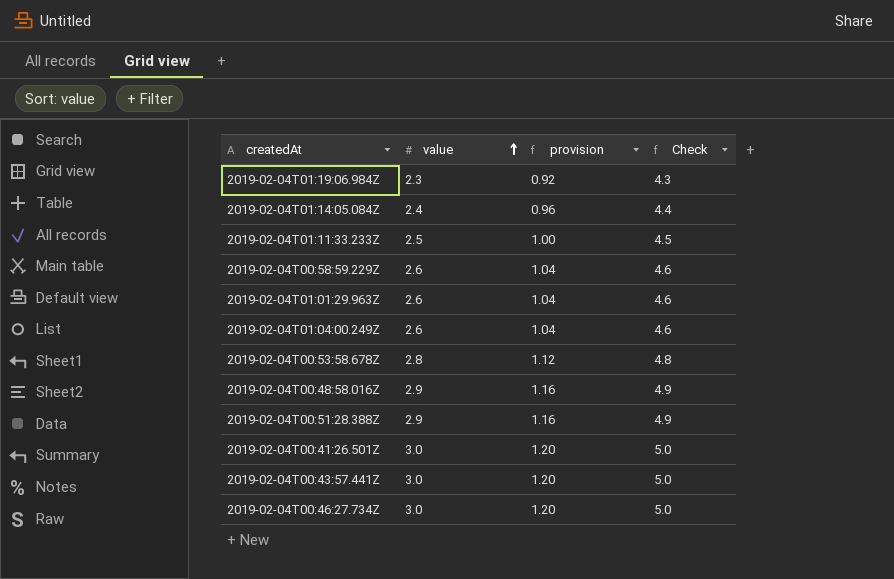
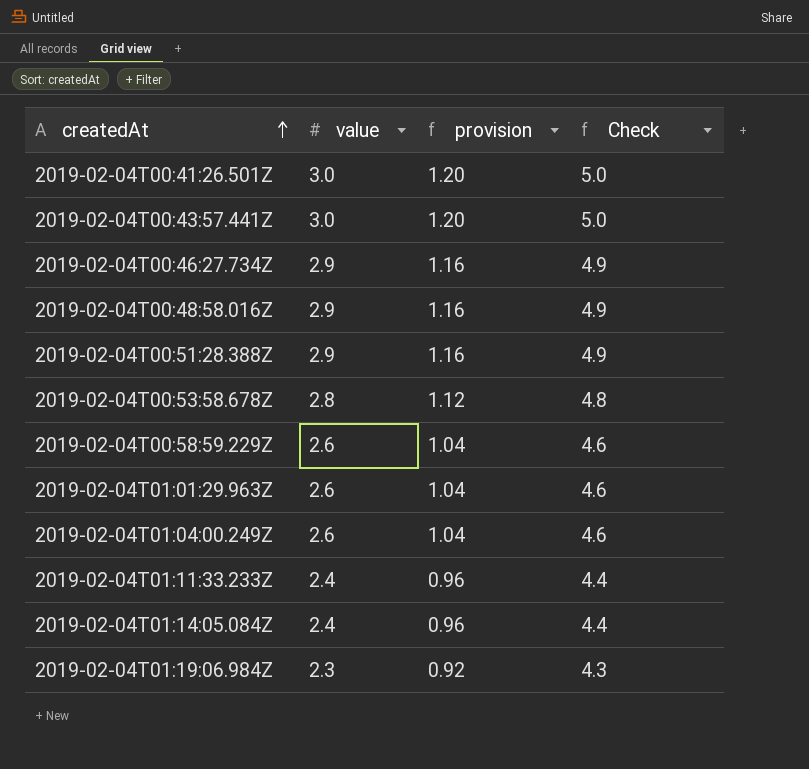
row order: value ascending -> createdAt ascending
2019-02-04T00:46:27.734Z | value: 3.0 -> 2.9
2019-02-04T00:46:27.734Z | provision: 1.20 -> 1.16
2019-02-04T00:46:27.734Z | Check: 5.0 -> 4.9
2019-02-04T01:11:33.233Z | value: 2.5 -> 2.4
2019-02-04T01:11:33.233Z | provision: 1.00 -> 0.96
2019-02-04T01:11:33.233Z | Check: 4.5 -> 4.4

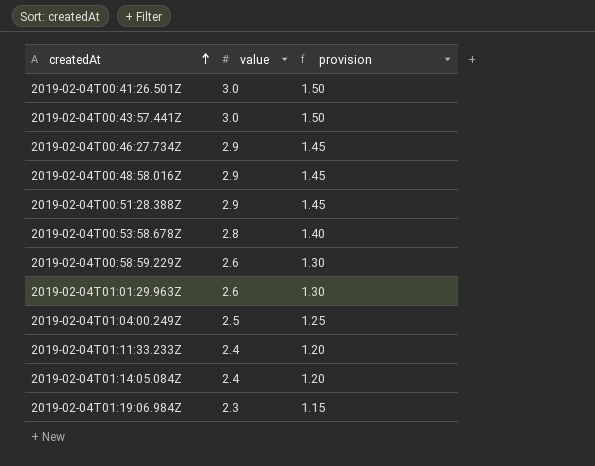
column Check | formula: [value] + 2 -> none
column provision | formula: [value] * 0.4 -> [value] * 0.5
2019-02-04T01:04:00.249Z | value: 2.6 -> 2.5

